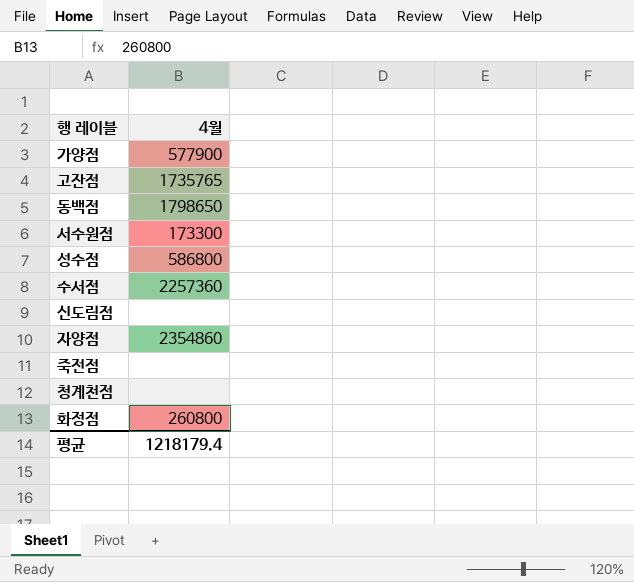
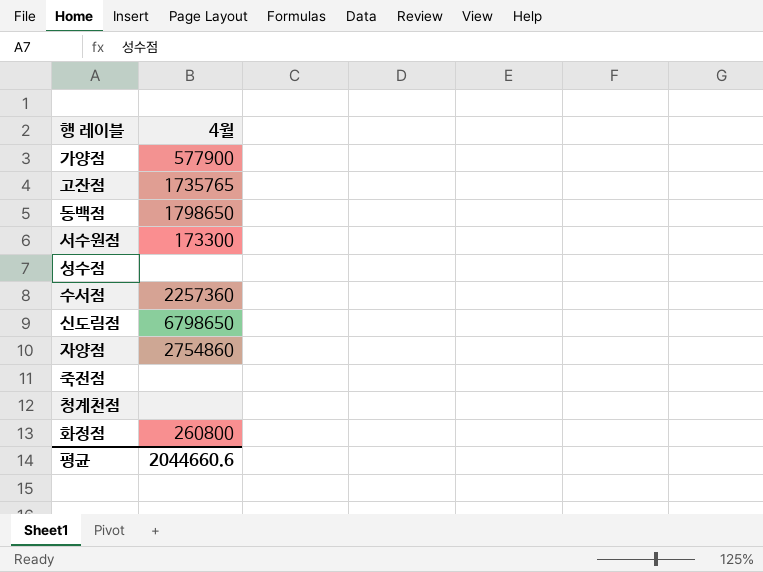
성수점 | 4월: 586800 -> none
신도림점 | 4월: none -> 6798650
자양점 | 4월: 2354860 -> 2754860
평균 | 4월: 1218179.4 -> 2044660.6

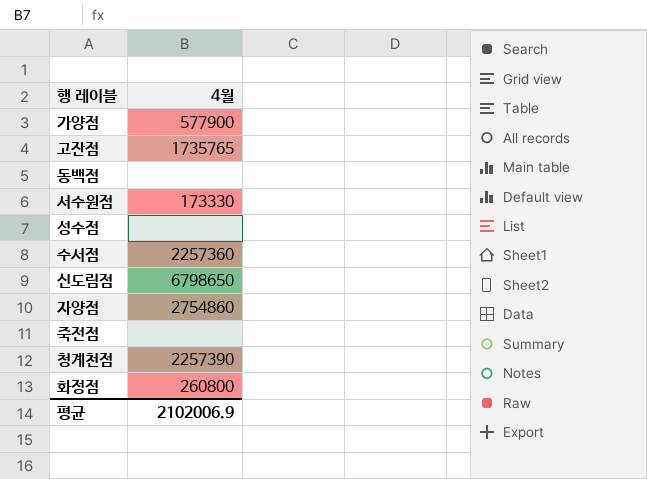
동백점 | 4월: 1798650 -> none
서수원점 | 4월: 173300 -> 173330
청계천점 | 4월: none -> 2257390
평균 | 4월: 2044660.6 -> 2102006.9

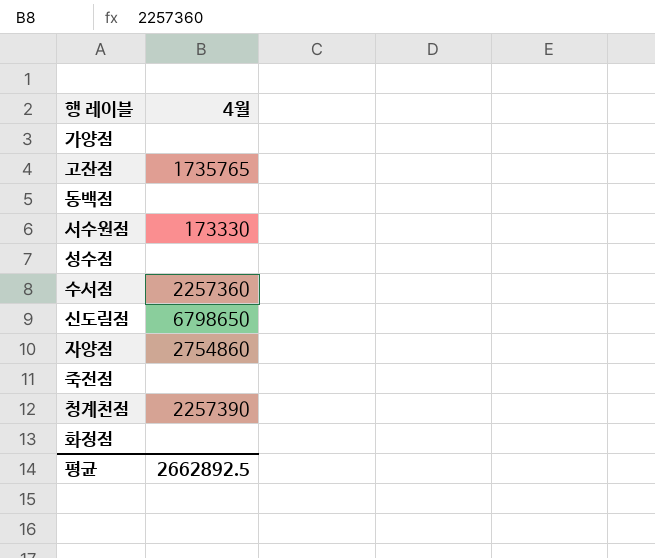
가양점 | 4월: 577900 -> none
화정점 | 4월: 260800 -> none
평균 | 4월: 2102006.9 -> 2662892.5

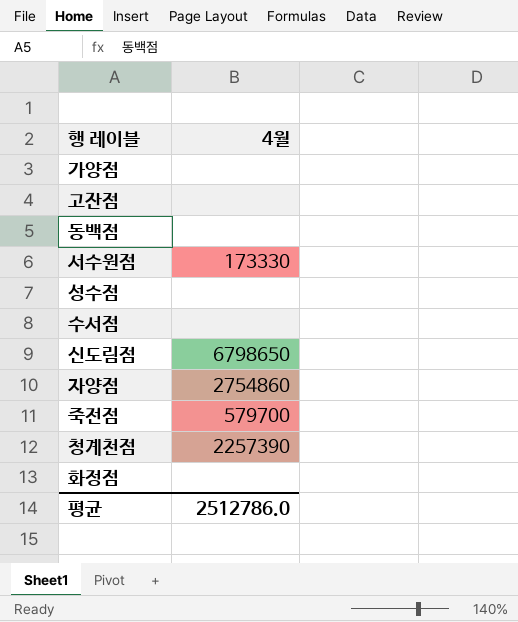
고잔점 | 4월: 1735765 -> none
수서점 | 4월: 2257360 -> none
죽전점 | 4월: none -> 579700
평균 | 4월: 2662892.5 -> 2512786.0

